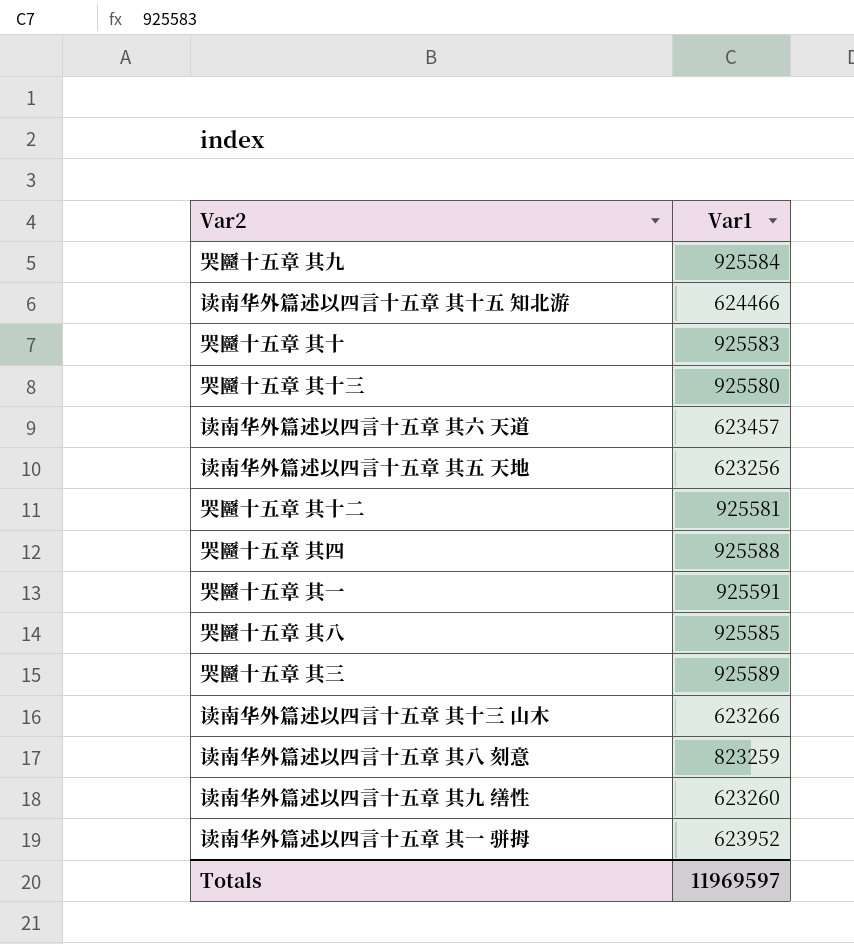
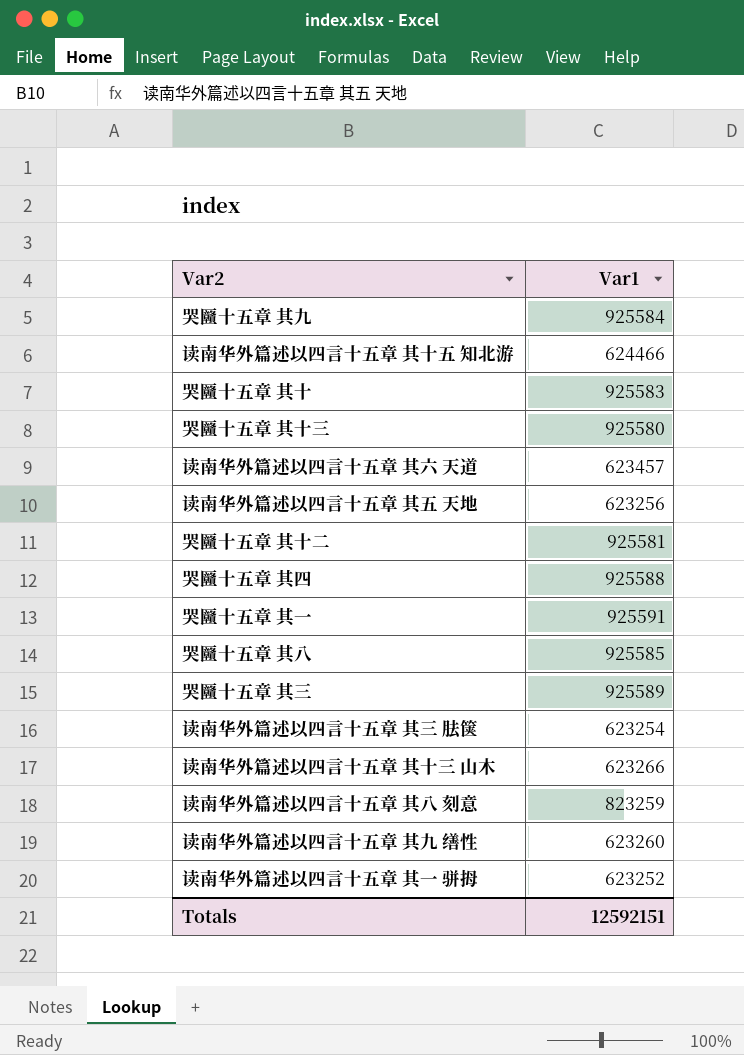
row 读南华外篇述以四言十五章 其三 胠箧: none -> 623254
读南华外篇述以四言十五章 其一 骈拇 | Var1: 623952 -> 623252
Totals | Var1: 11969597 -> 12592151

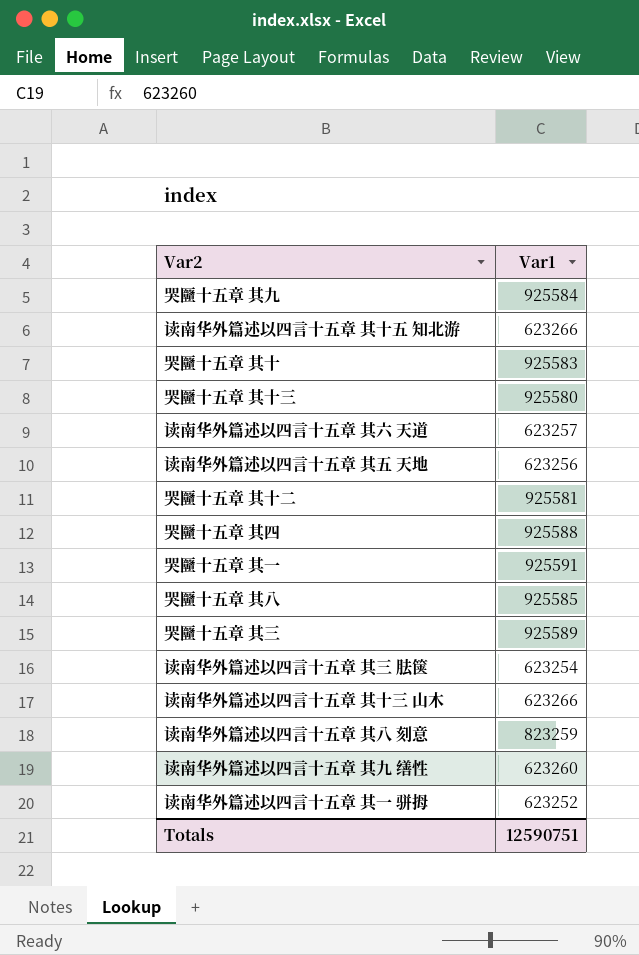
读南华外篇述以四言十五章 其十五 知北游 | Var1: 624466 -> 623266
读南华外篇述以四言十五章 其六 天道 | Var1: 623457 -> 623257
Totals | Var1: 12592151 -> 12590751

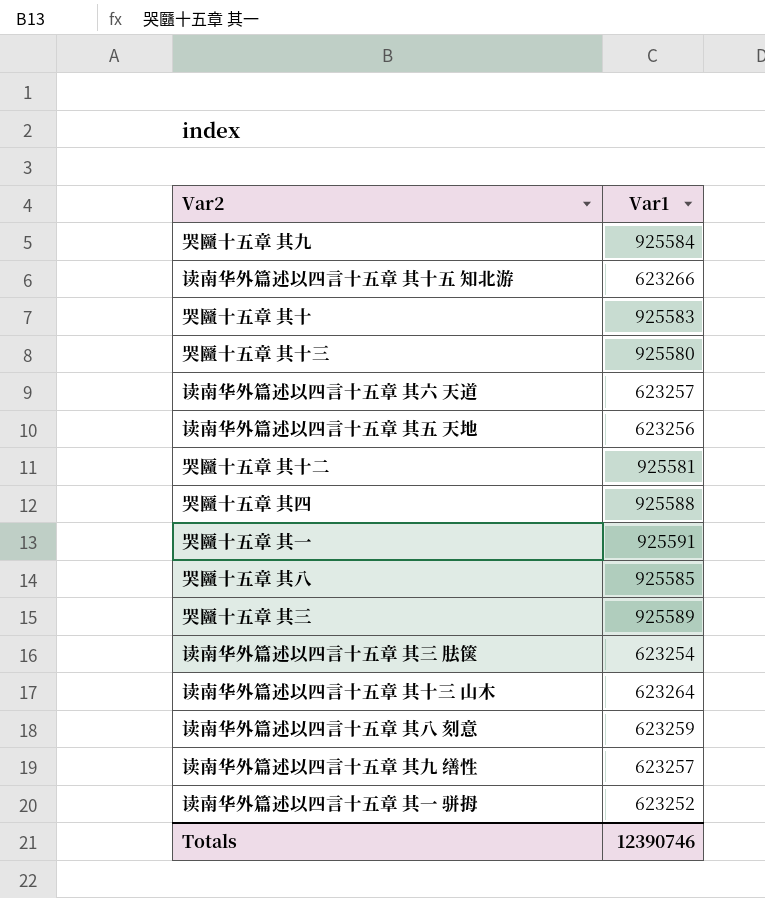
读南华外篇述以四言十五章 其十三 山木 | Var1: 623266 -> 623264
读南华外篇述以四言十五章 其八 刻意 | Var1: 823259 -> 623259
读南华外篇述以四言十五章 其九 缮性 | Var1: 623260 -> 623257
Totals | Var1: 12590751 -> 12390746

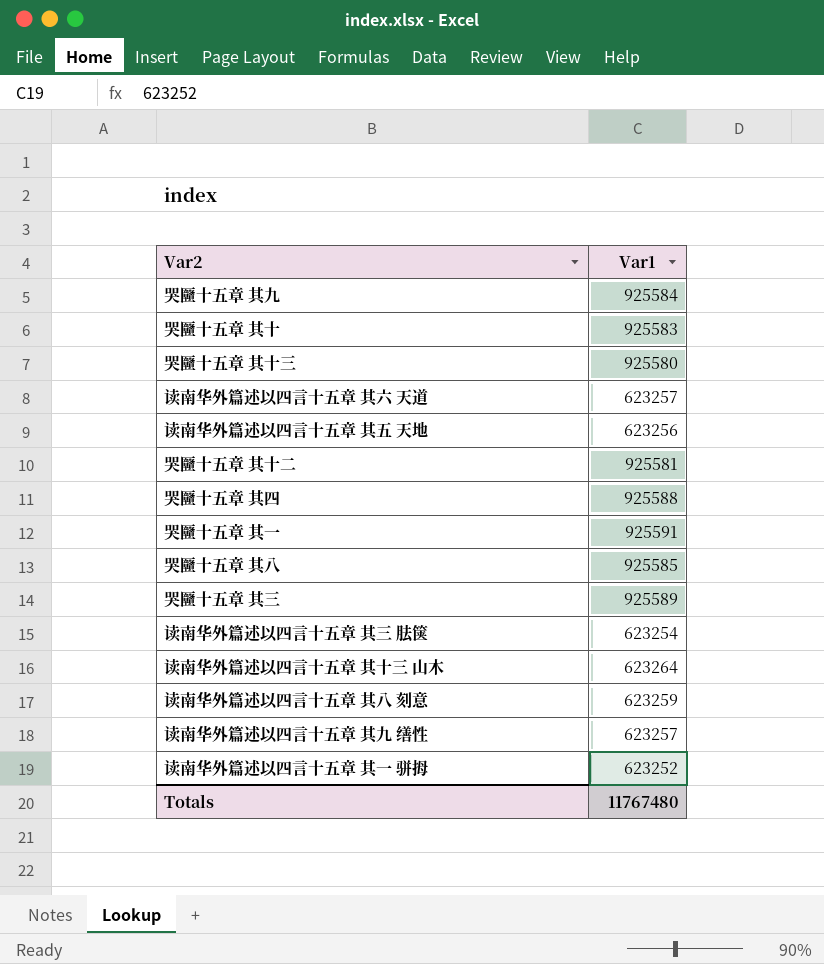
row 读南华外篇述以四言十五章 其十五 知北游: 623266 -> none
Totals | Var1: 12390746 -> 11767480

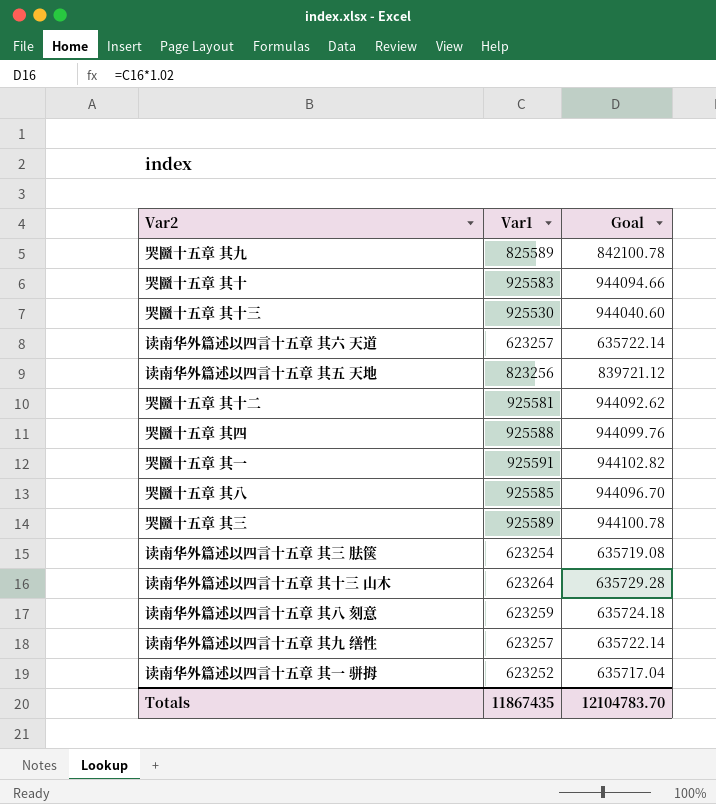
column Goal | formula: none -> [Var1] * 1.02
哭㔶十五章 其九 | Var1: 925584 -> 825589
哭㔶十五章 其十三 | Var1: 925580 -> 925530
读南华外篇述以四言十五章 其五 天地 | Var1: 623256 -> 823256
Totals | Var1: 11767480 -> 11867435

